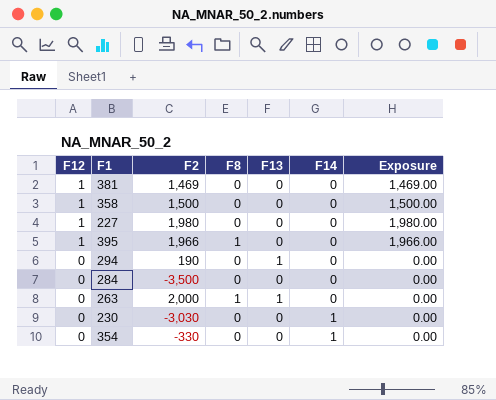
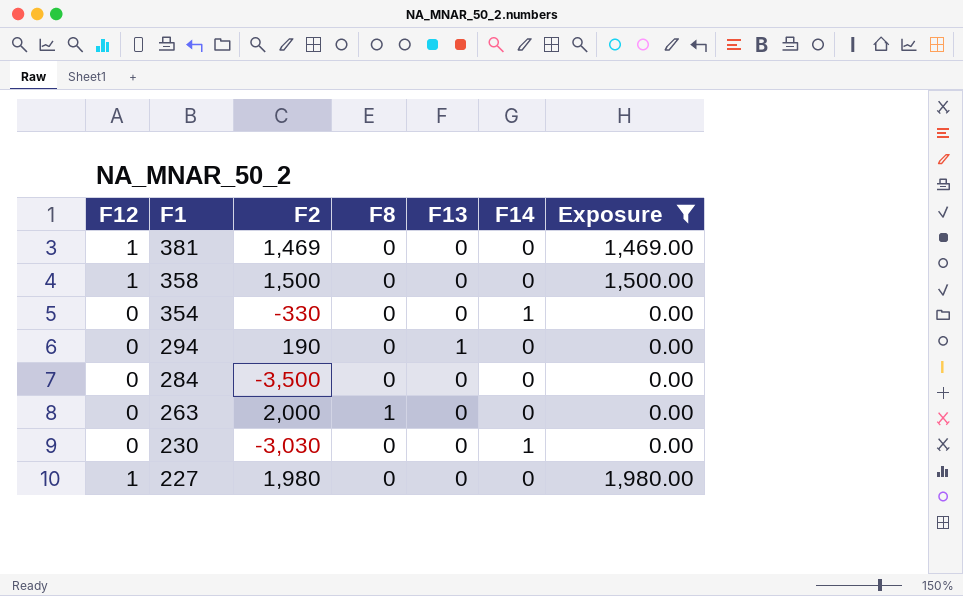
filter: none -> Exposure != 1,966.00
row order: F12 descending -> F1 descending
263 | F13: 1 -> 0

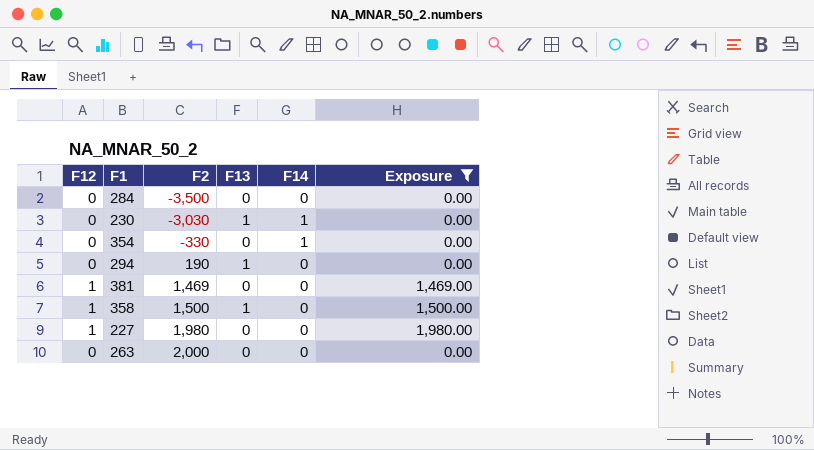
row order: F1 descending -> F2 ascending
column F8 | position: 4 -> none
230 | F13: 0 -> 1
358 | F13: 0 -> 1

